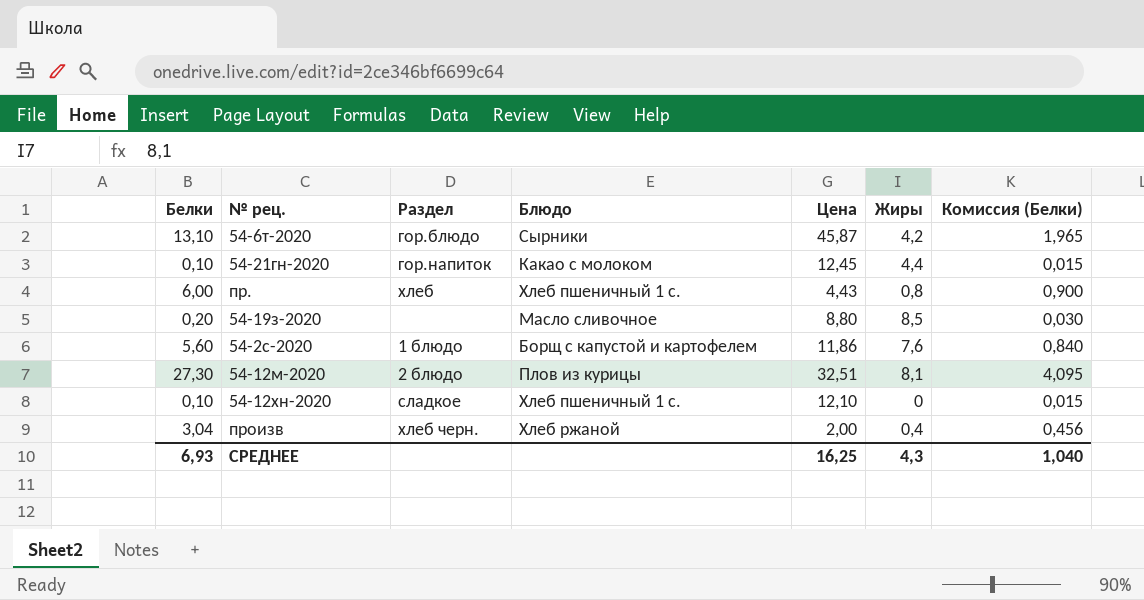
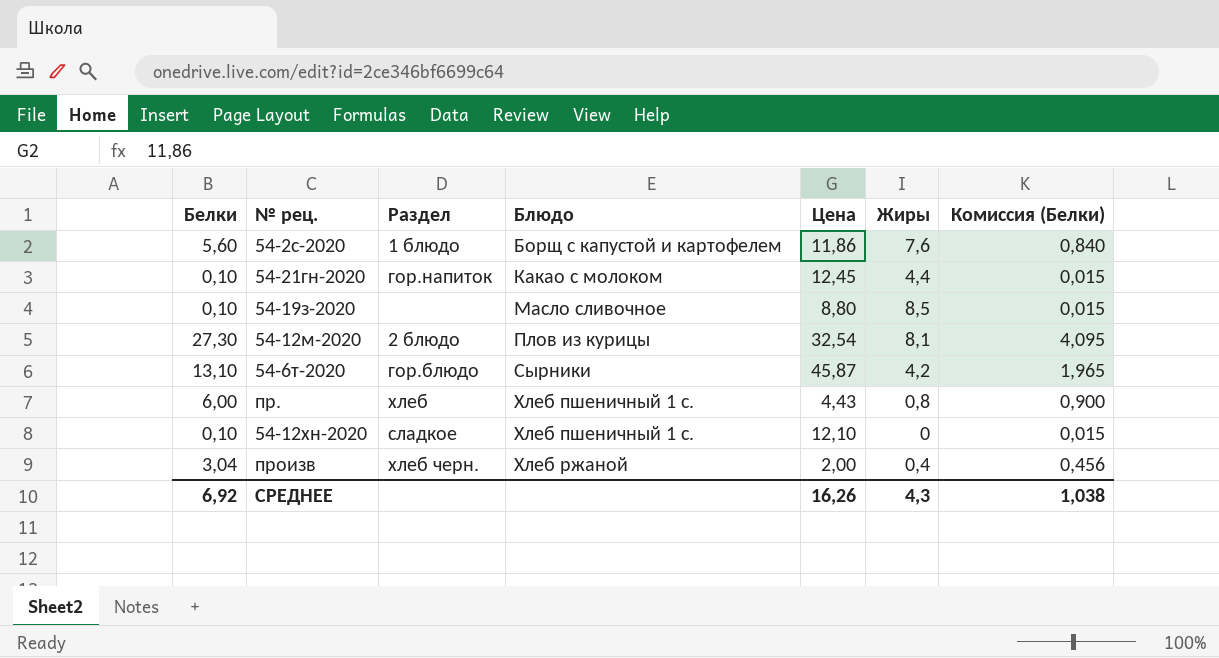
row order: none -> Блюдо ascending
54-19з-2020 | Белки: 0,20 -> 0,10
54-19з-2020 | Комиссия (Белки): 0,030 -> 0,015
54-12м-2020 | Цена: 32,51 -> 32,54
СРЕДНЕЕ | Белки: 6,93 -> 6,92
СРЕДНЕЕ | Цена: 16,25 -> 16,26
СРЕДНЕЕ | Комиссия (Белки): 1,040 -> 1,038

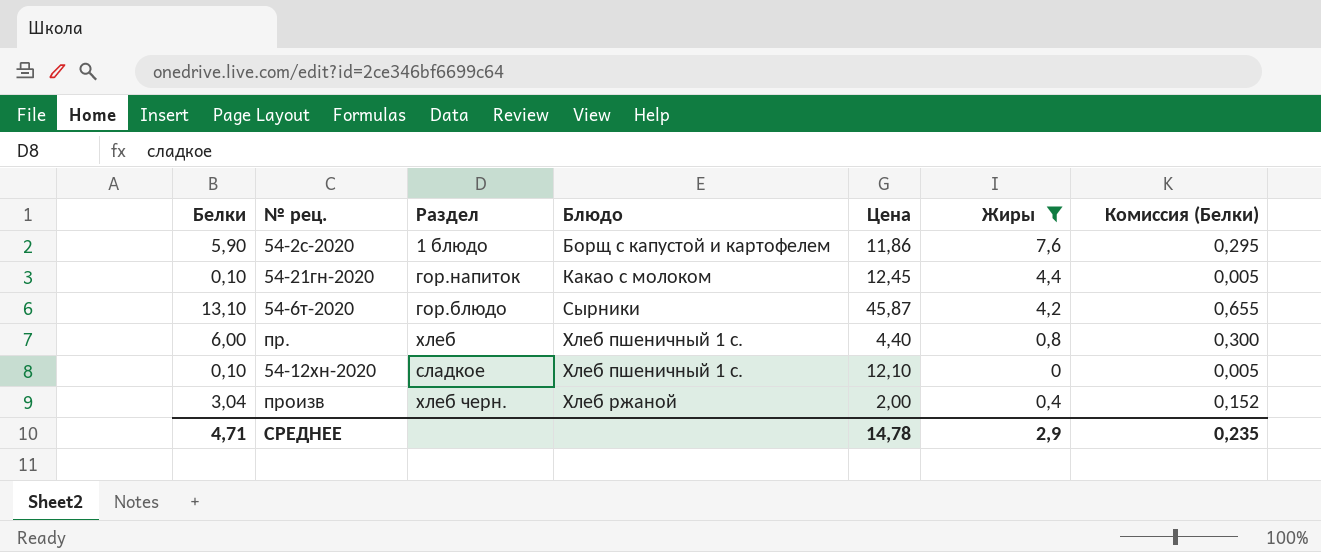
filter: none -> Жиры <= 7,6
column Комиссия (Белки) | formula: [Белки] * 0,15 -> [Белки] * 0,05
54-2с-2020 | Белки: 5,60 -> 5,90
пр. | Цена: 4,43 -> 4,40
СРЕДНЕЕ | Белки: 6,92 -> 4,71
СРЕДНЕЕ | Цена: 16,26 -> 14,78
СРЕДНЕЕ | Жиры: 4,3 -> 2,9
СРЕДНЕЕ | Комиссия (Белки): 1,038 -> 0,235

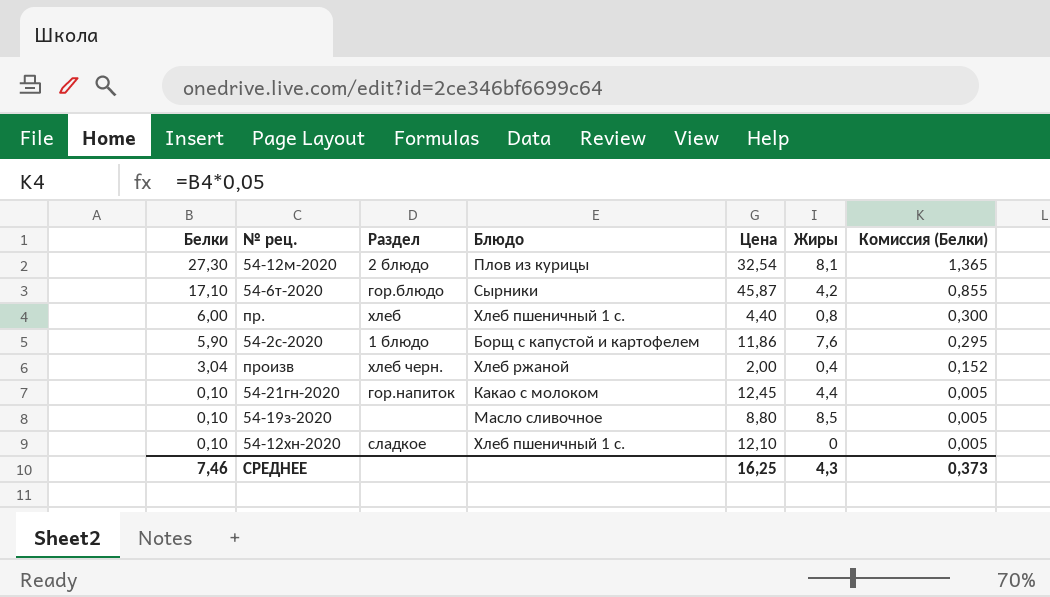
filter: Жиры <= 7,6 -> none
row order: Блюдо ascending -> Белки descending
54-6т-2020 | Белки: 13,10 -> 17,10
54-6т-2020 | Комиссия (Белки): 0,655 -> 0,855
СРЕДНЕЕ | Белки: 4,71 -> 7,46
СРЕДНЕЕ | Цена: 14,78 -> 16,25
СРЕДНЕЕ | Жиры: 2,9 -> 4,3
СРЕДНЕЕ | Комиссия (Белки): 0,235 -> 0,373

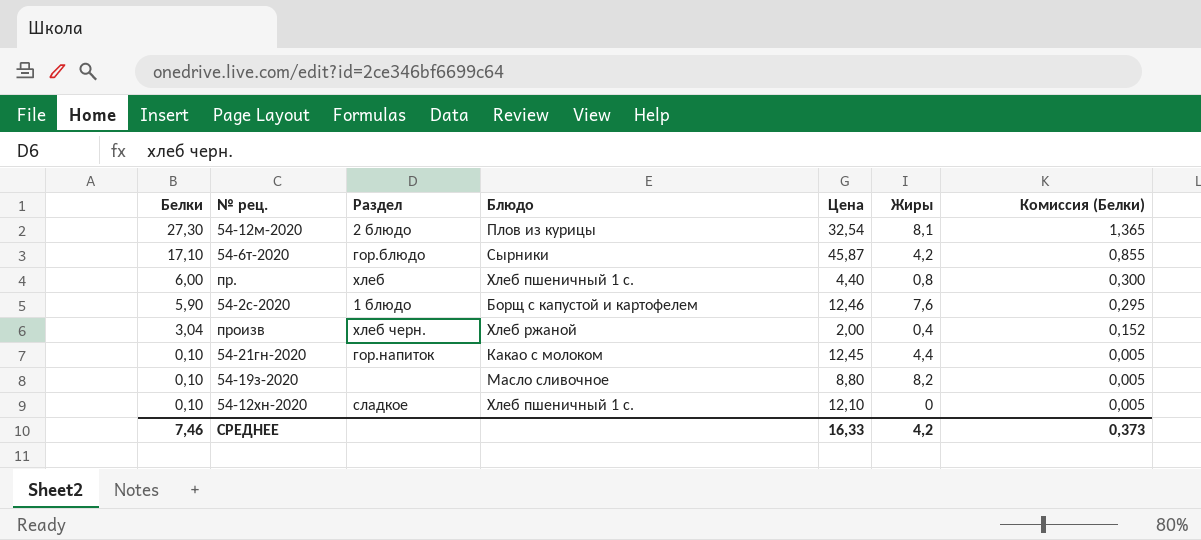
54-2с-2020 | Цена: 11,86 -> 12,46
54-19з-2020 | Жиры: 8,5 -> 8,2
СРЕДНЕЕ | Цена: 16,25 -> 16,33
СРЕДНЕЕ | Жиры: 4,3 -> 4,2

